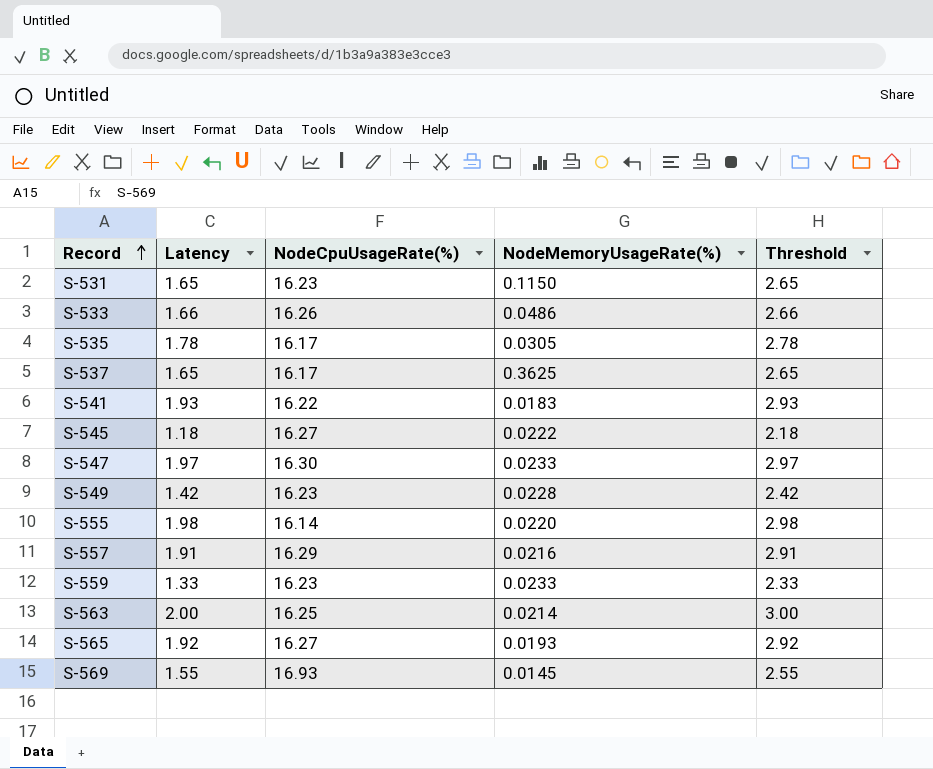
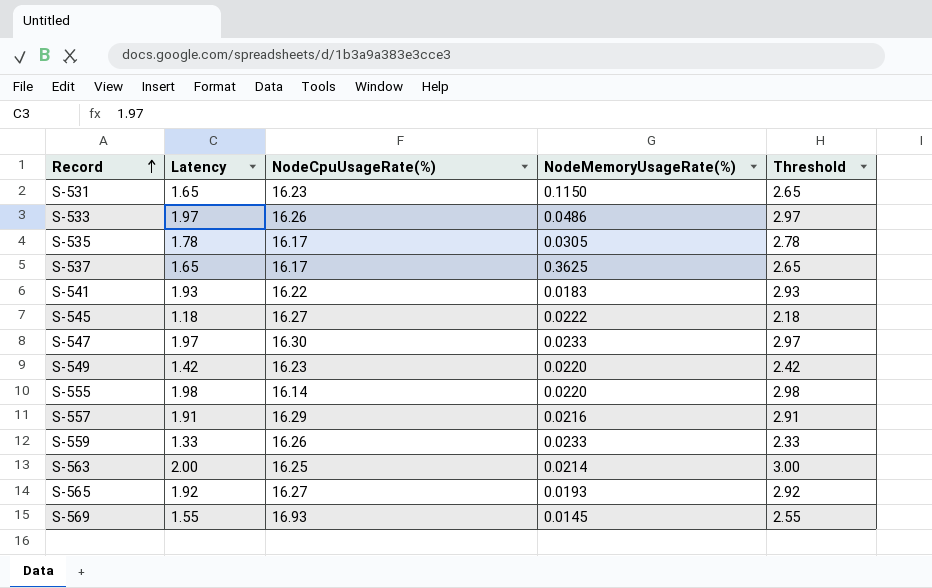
S-533 | Latency: 1.66 -> 1.97
S-533 | Threshold: 2.66 -> 2.97
S-549 | NodeMemoryUsageRate(%): 0.0228 -> 0.0220
S-559 | NodeCpuUsageRate(%): 16.23 -> 16.26

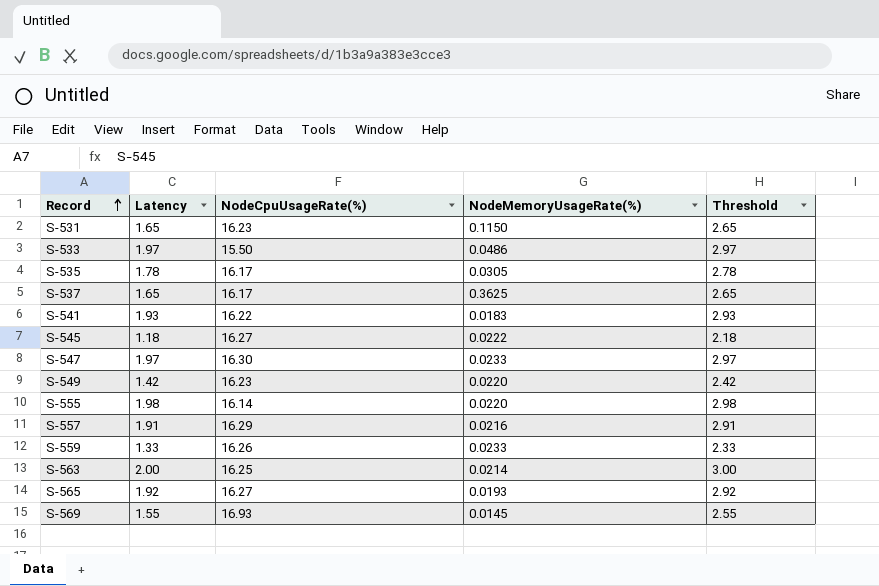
S-533 | NodeCpuUsageRate(%): 16.26 -> 15.50

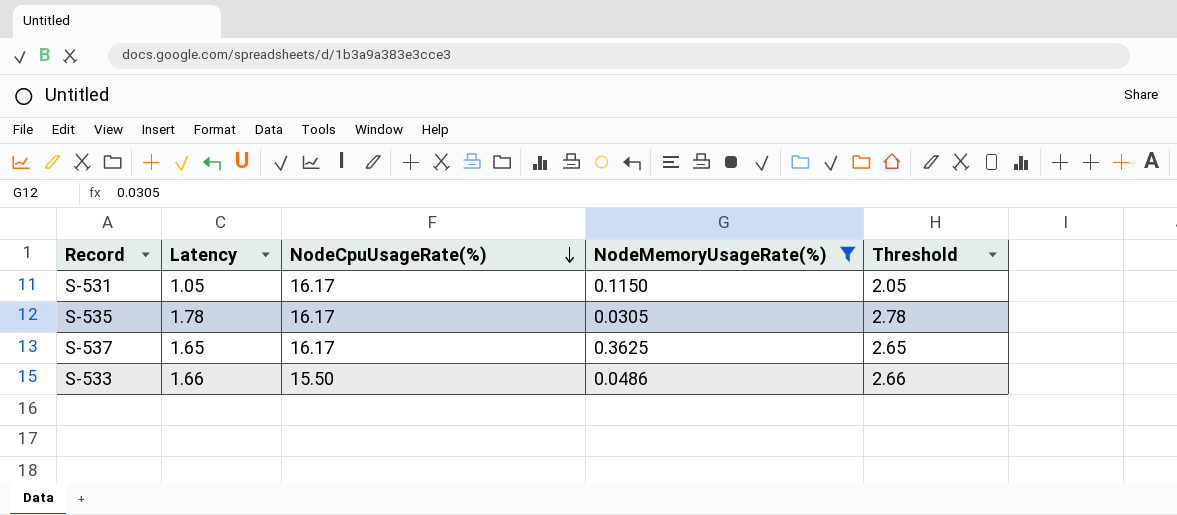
filter: none -> NodeMemoryUsageRate(%) >= 0.0305
row order: Record ascending -> NodeCpuUsageRate(%) descending
S-531 | Latency: 1.65 -> 1.05
S-531 | NodeCpuUsageRate(%): 16.23 -> 16.17
S-531 | Threshold: 2.65 -> 2.05
S-533 | Latency: 1.97 -> 1.66
S-533 | Threshold: 2.97 -> 2.66

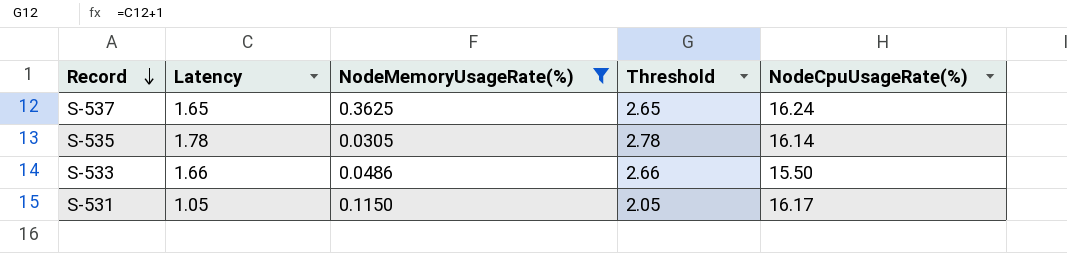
row order: NodeCpuUsageRate(%) descending -> Record descending
column NodeCpuUsageRate(%) | position: 3 -> 5
S-537 | NodeCpuUsageRate(%): 16.17 -> 16.24
S-535 | NodeCpuUsageRate(%): 16.17 -> 16.14

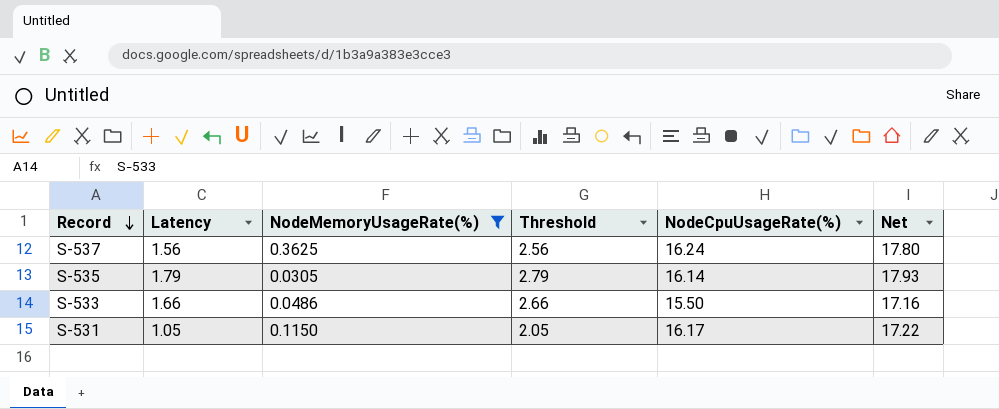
column Net | formula: none -> [Latency] + [NodeCpuUsageRate(%)]
S-537 | Latency: 1.65 -> 1.56
S-537 | Threshold: 2.65 -> 2.56
S-535 | Latency: 1.78 -> 1.79
S-535 | Threshold: 2.78 -> 2.79

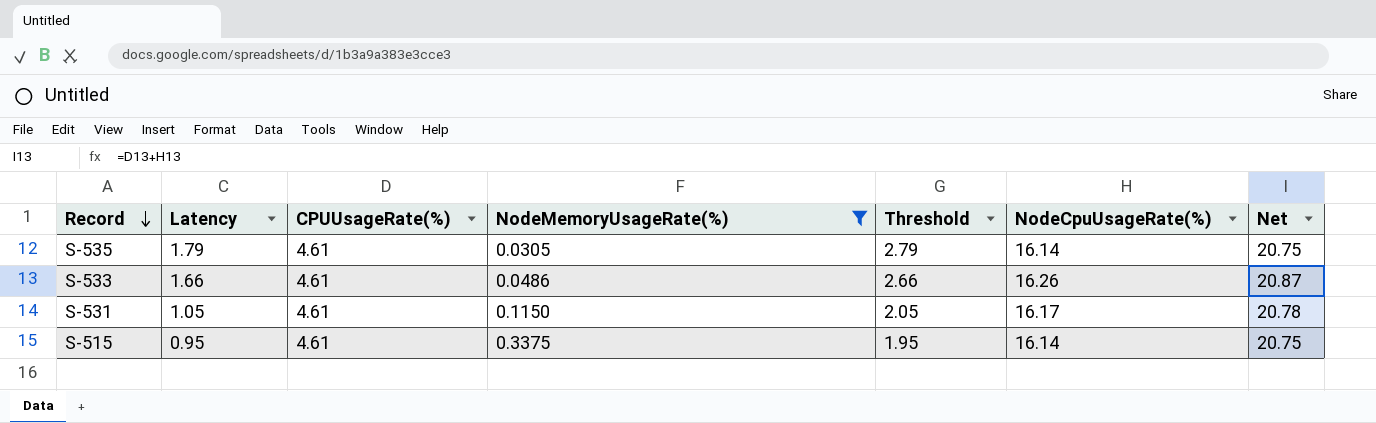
column CPUUsageRate(%) | position: none -> 3
column Net | formula: [Latency] + [NodeCpuUsageRate(%)] -> [CPUUsageRate(%)] + [NodeCpuUsageRate(%)]
row S-537: 1.56 | 0.3625 | 2.56 | 16.24 | 17.80 -> none
S-533 | NodeCpuUsageRate(%): 15.50 -> 16.26
row S-515: none -> 0.95 | 4.61 | 0.3375 | 1.95 | 16.14 | 20.75

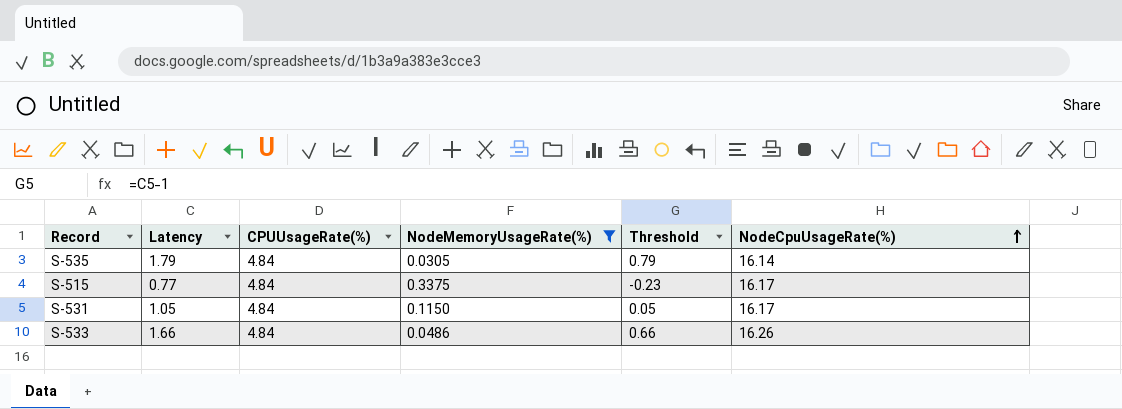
row order: Record descending -> NodeCpuUsageRate(%) ascending
column Net | formula: [CPUUsageRate(%)] + [NodeCpuUsageRate(%)] -> none
column Threshold | formula: [Latency] + 1 -> [Latency] - 1
S-535 | CPUUsageRate(%): 4.61 -> 4.84
S-515 | Latency: 0.95 -> 0.77
S-515 | CPUUsageRate(%): 4.61 -> 4.84
S-515 | NodeCpuUsageRate(%): 16.14 -> 16.17
S-531 | CPUUsageRate(%): 4.61 -> 4.84
S-533 | CPUUsageRate(%): 4.61 -> 4.84

